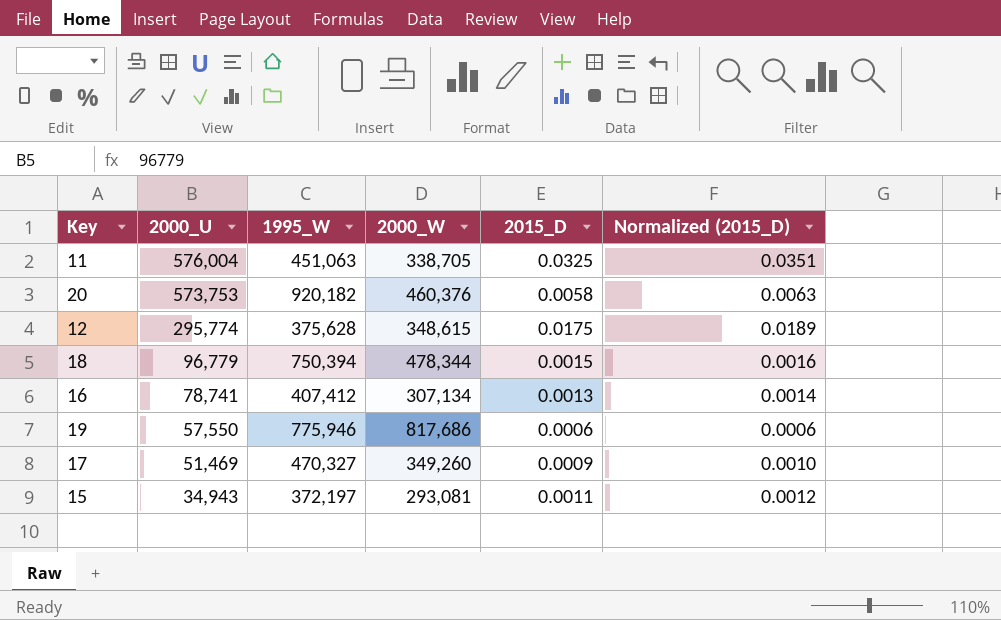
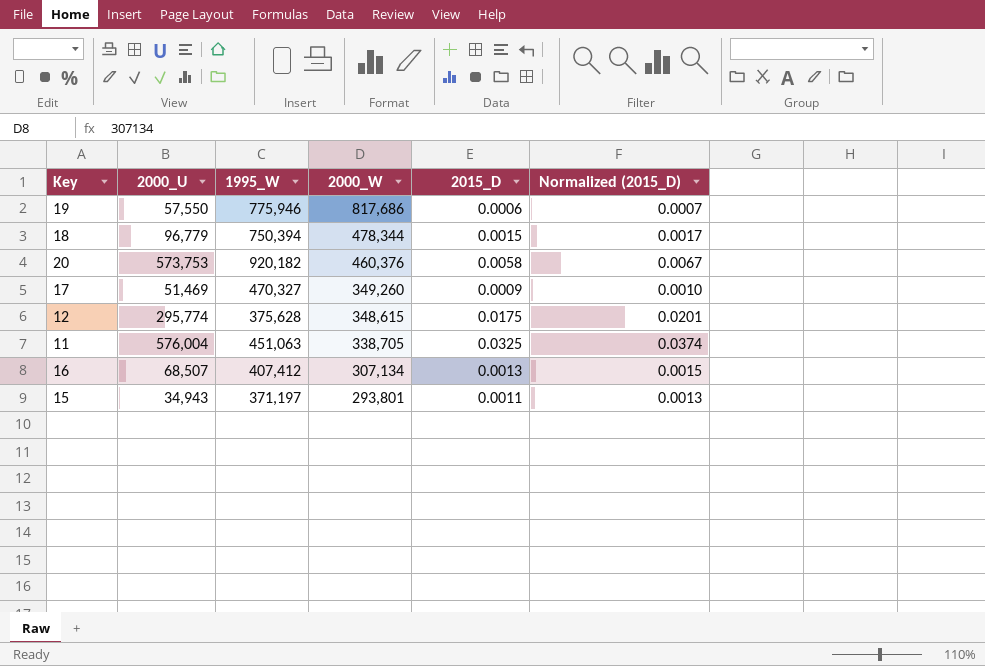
row order: 2000_U descending -> 2000_W descending
column Normalized (2015_D) | formula: [2015_D] * 1.08 -> [2015_D] * 1.15
16 | 2000_U: 78,741 -> 68,507
15 | 1995_W: 372,197 -> 371,197
15 | 2000_W: 293,081 -> 293,801

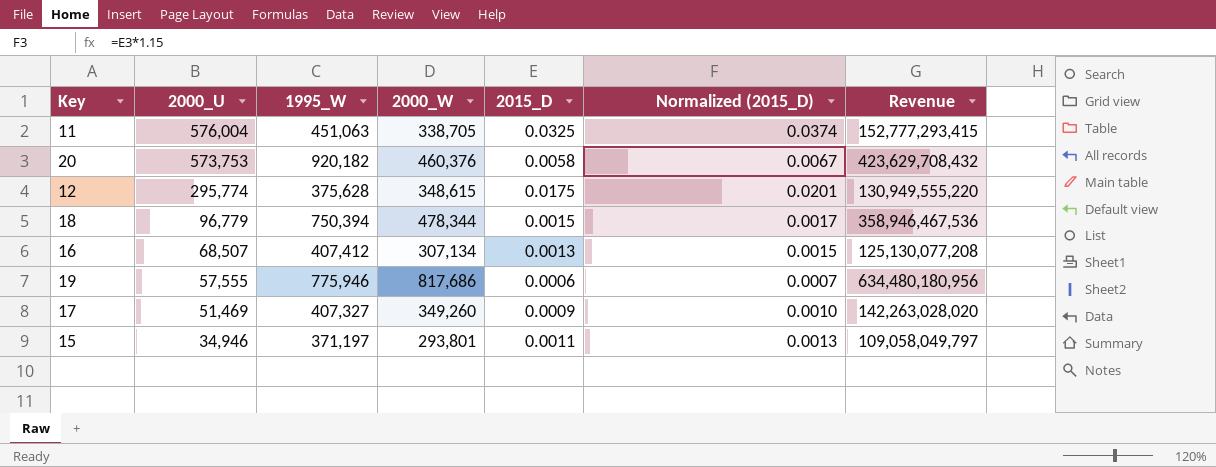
row order: 2000_W descending -> 2000_U descending
column Revenue | formula: none -> [1995_W] * [2000_W]
19 | 2000_U: 57,550 -> 57,555
17 | 1995_W: 470,327 -> 407,327
15 | 2000_U: 34,943 -> 34,946

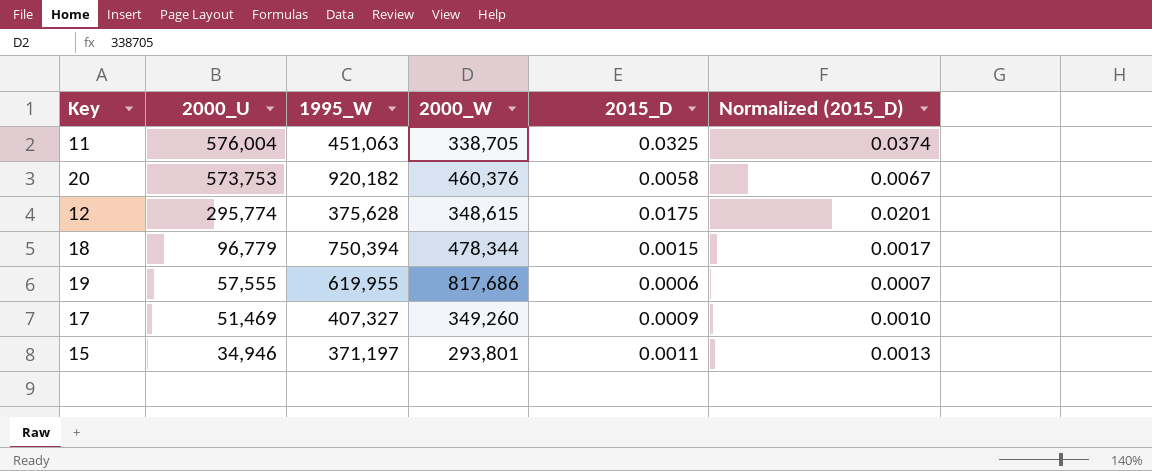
column Revenue | formula: [1995_W] * [2000_W] -> none
row 16: 68,507 | 407,412 | 307,134 | 0.0013 | 0.0015 | 125,130,077,208 -> none
19 | 1995_W: 775,946 -> 619,955

